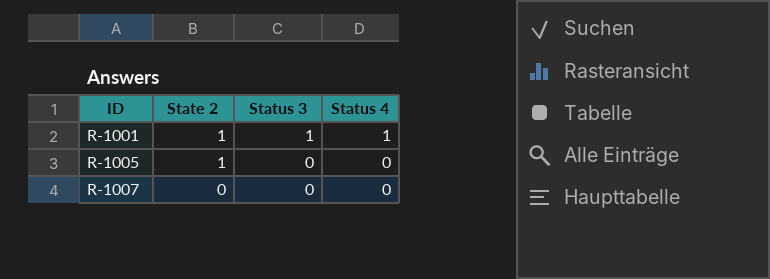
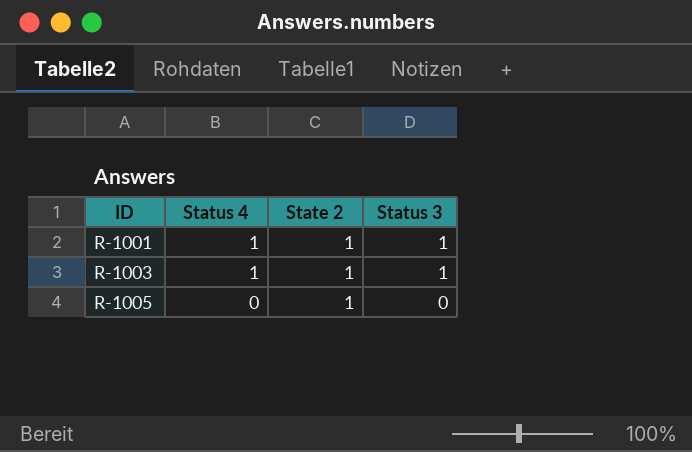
column Status 4 | position: 4 -> 2
row R-1007: 0 | 0 | 0 -> none
row R-1003: none -> 1 | 1 | 1

